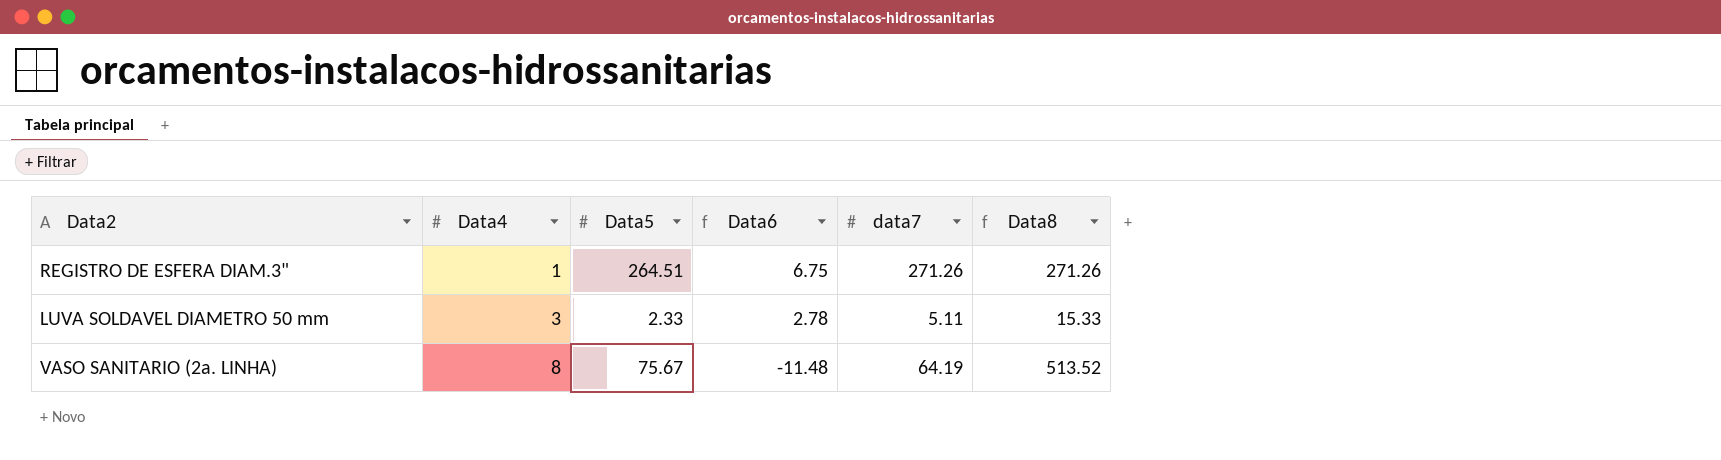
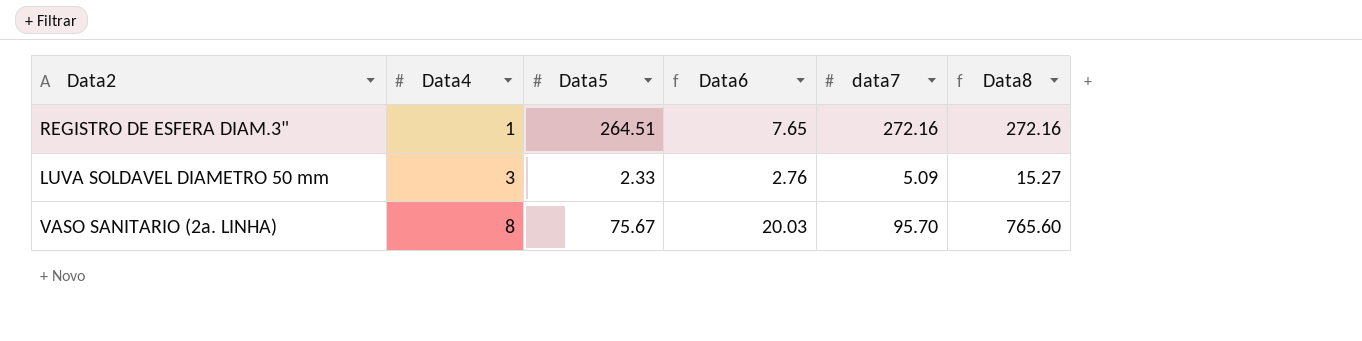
REGISTRO DE ESFERA DIAM.3" | Data6: 6.75 -> 7.65
REGISTRO DE ESFERA DIAM.3" | data7: 271.26 -> 272.16
REGISTRO DE ESFERA DIAM.3" | Data8: 271.26 -> 272.16
LUVA SOLDAVEL DIAMETRO 50 mm | Data6: 2.78 -> 2.76
LUVA SOLDAVEL DIAMETRO 50 mm | data7: 5.11 -> 5.09
LUVA SOLDAVEL DIAMETRO 50 mm | Data8: 15.33 -> 15.27
VASO SANITARIO (2a. LINHA) | Data6: -11.48 -> 20.03
VASO SANITARIO (2a. LINHA) | data7: 64.19 -> 95.70
VASO SANITARIO (2a. LINHA) | Data8: 513.52 -> 765.60

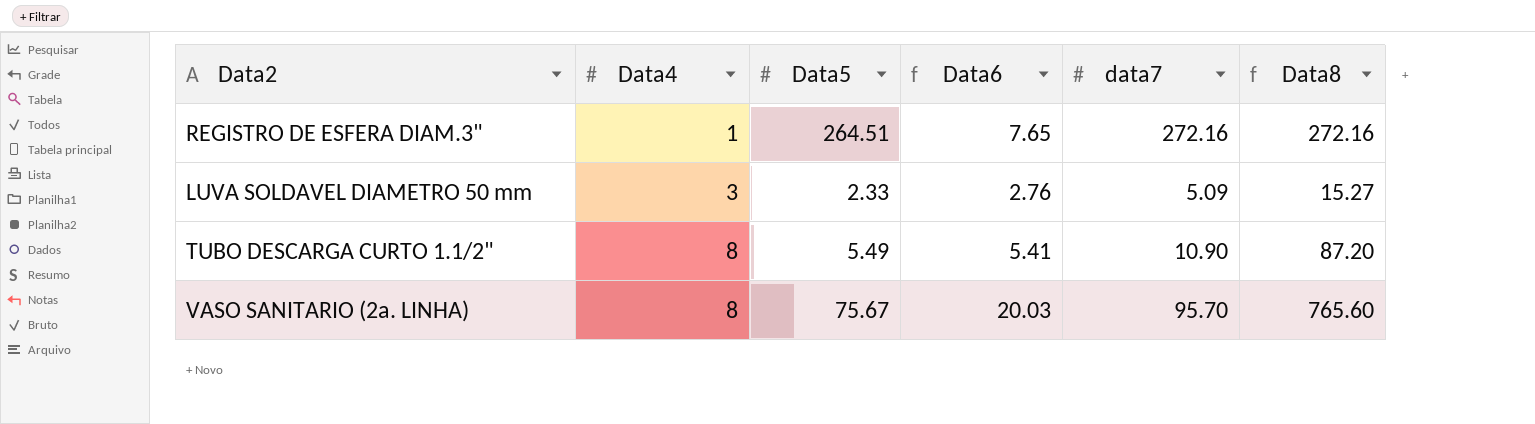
row TUBO DESCARGA CURTO 1.1/2": none -> 8 | 5.49 | 5.41 | 10.90 | 87.20

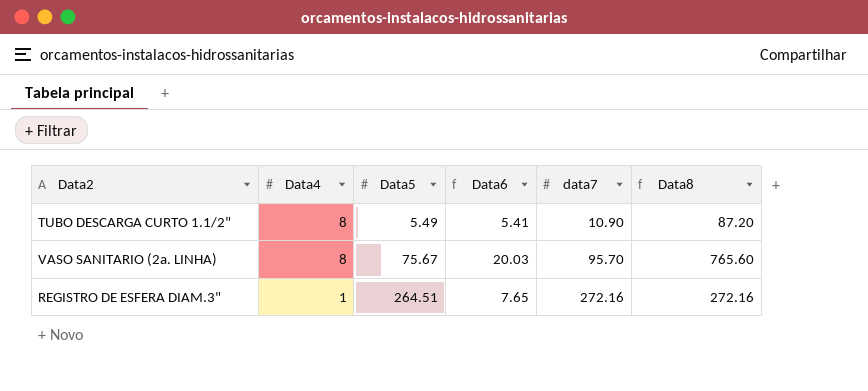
row order: Data4 ascending -> Data4 descending
row LUVA SOLDAVEL DIAMETRO 50 mm: 3 | 2.33 | 2.76 | 5.09 | 15.27 -> none

